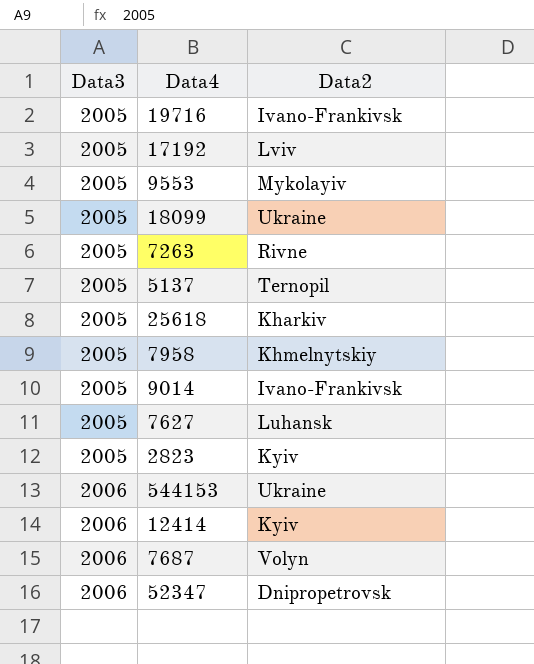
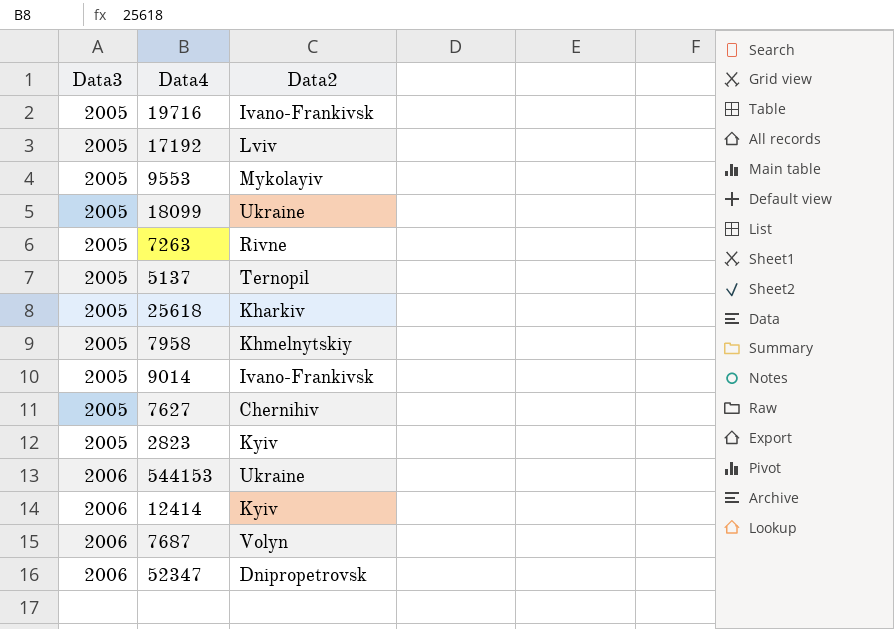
7627 | Data2: Luhansk -> Chernihiv

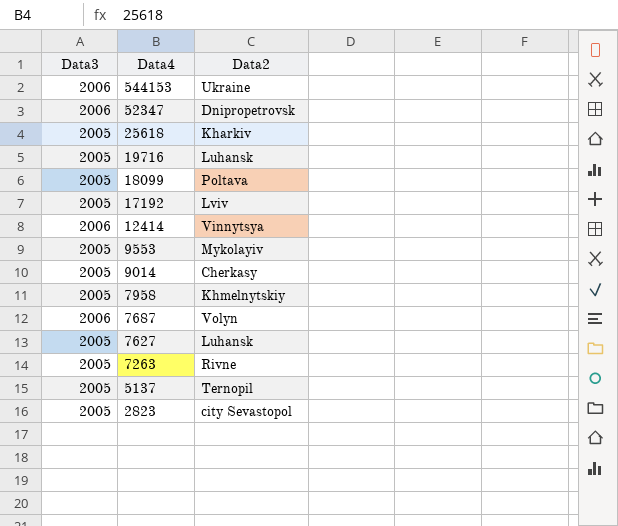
row order: Data3 ascending -> Data4 descending
19716 | Data2: Ivano-Frankivsk -> Luhansk
18099 | Data2: Ukraine -> Poltava
12414 | Data2: Kyiv -> Vinnytsya
9014 | Data2: Ivano-Frankivsk -> Cherkasy
7627 | Data2: Chernihiv -> Luhansk
2823 | Data2: Kyiv -> city Sevastopol

